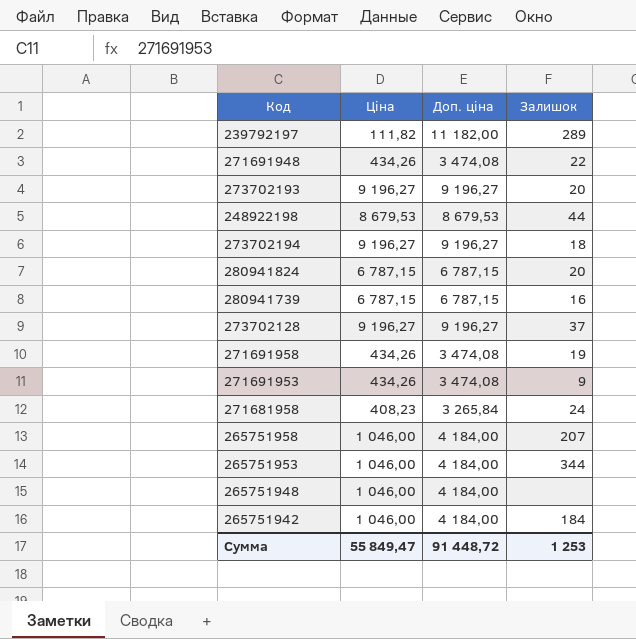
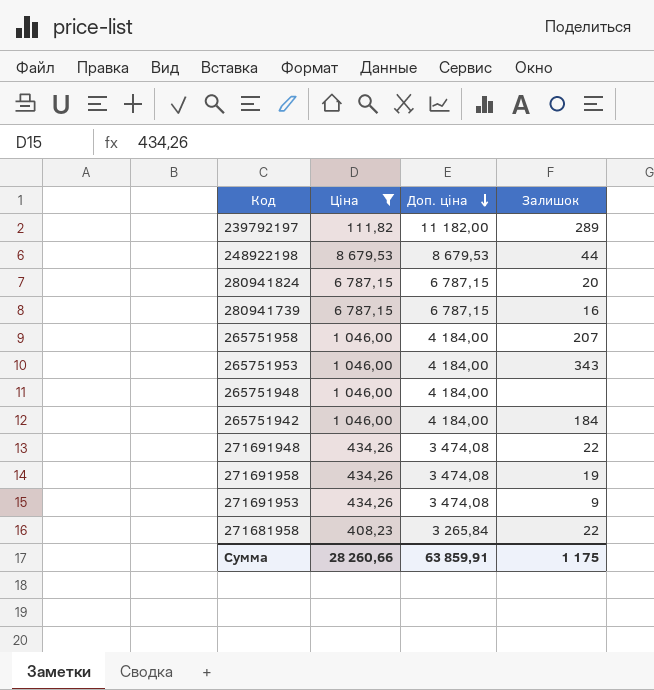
filter: none -> Ціна != 9 196,27
row order: none -> Доп. ціна descending
265751953 | Залишок: 344 -> 343
271681958 | Залишок: 24 -> 22
Сумма | Ціна: 55 849,47 -> 28 260,66
Сумма | Доп. ціна: 91 448,72 -> 63 859,91
Сумма | Залишок: 1 253 -> 1 175

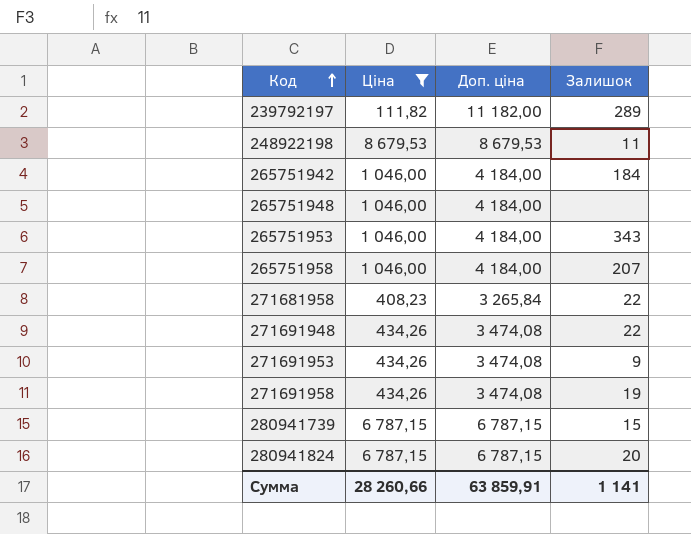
row order: Доп. ціна descending -> Код ascending
248922198 | Залишок: 44 -> 11
280941739 | Залишок: 16 -> 15
Сумма | Залишок: 1 175 -> 1 141

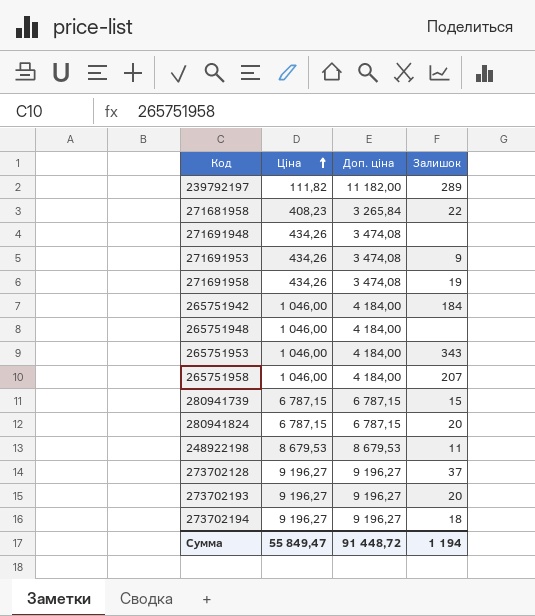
filter: Ціна != 9 196,27 -> none
row order: Код ascending -> Ціна ascending
271691948 | Залишок: 22 -> none
Сумма | Ціна: 28 260,66 -> 55 849,47
Сумма | Доп. ціна: 63 859,91 -> 91 448,72
Сумма | Залишок: 1 141 -> 1 194

